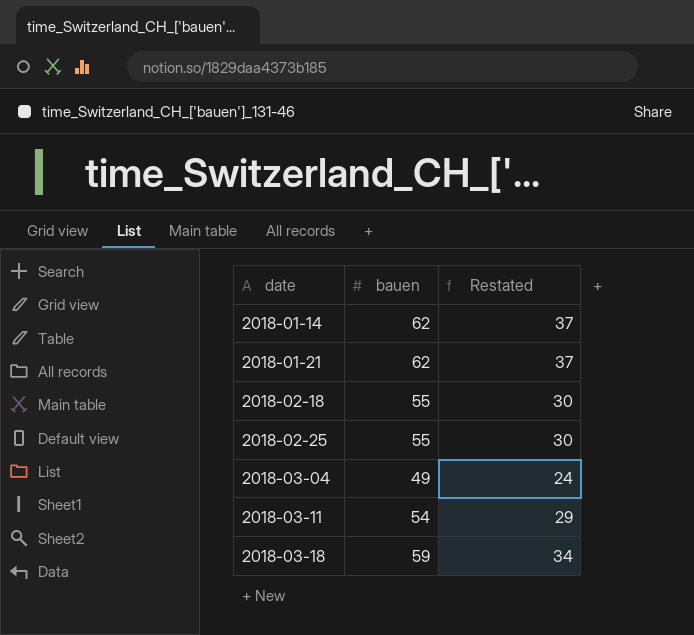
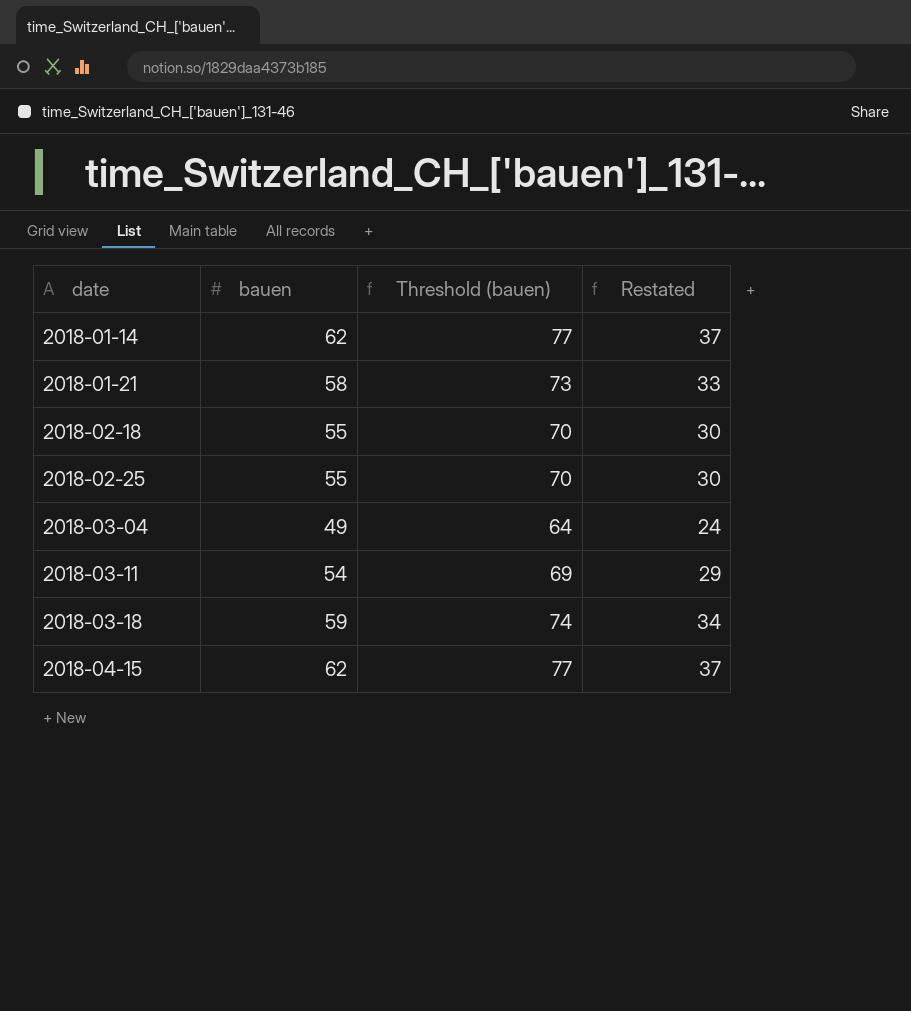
column Threshold (bauen) | formula: none -> [bauen] + 15
2018-01-21 | bauen: 62 -> 58
2018-01-21 | Restated: 37 -> 33
row 2018-04-15: none -> 62 | 77 | 37

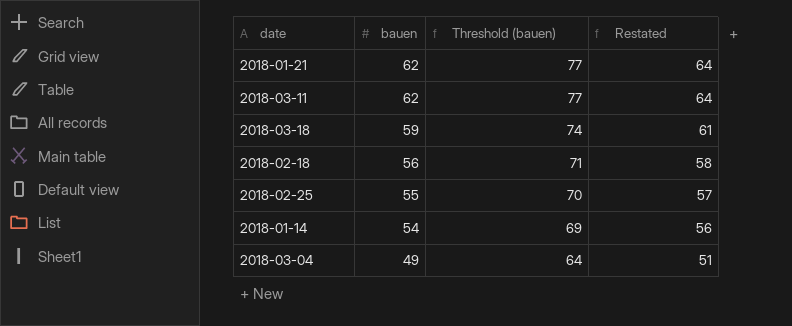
row order: date ascending -> bauen descending
column Restated | formula: [bauen] - 25 -> [bauen] + 2
row 2018-04-15: 62 | 77 | 37 -> none
2018-01-21 | bauen: 58 -> 62
2018-01-21 | Threshold (bauen): 73 -> 77
2018-03-11 | bauen: 54 -> 62
2018-03-11 | Threshold (bauen): 69 -> 77
2018-02-18 | bauen: 55 -> 56
2018-02-18 | Threshold (bauen): 70 -> 71
2018-01-14 | bauen: 62 -> 54
2018-01-14 | Threshold (bauen): 77 -> 69

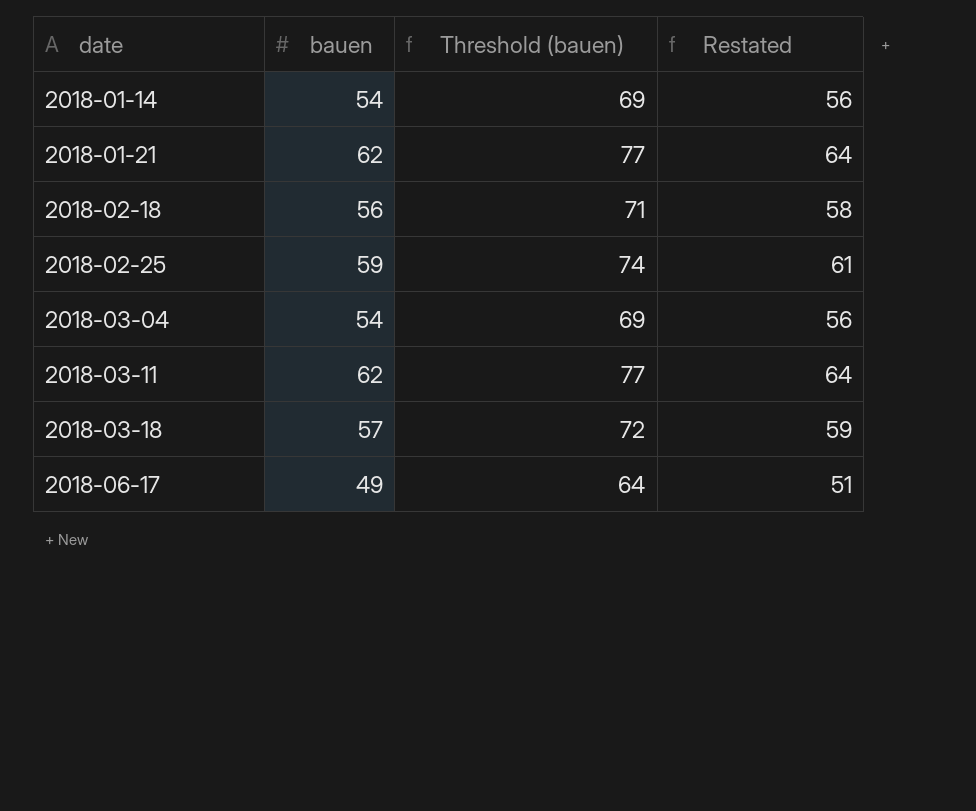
row order: bauen descending -> date ascending
2018-02-25 | bauen: 55 -> 59
2018-02-25 | Threshold (bauen): 70 -> 74
2018-02-25 | Restated: 57 -> 61
2018-03-04 | bauen: 49 -> 54
2018-03-04 | Threshold (bauen): 64 -> 69
2018-03-04 | Restated: 51 -> 56
2018-03-18 | bauen: 59 -> 57
2018-03-18 | Threshold (bauen): 74 -> 72
2018-03-18 | Restated: 61 -> 59
row 2018-06-17: none -> 49 | 64 | 51

